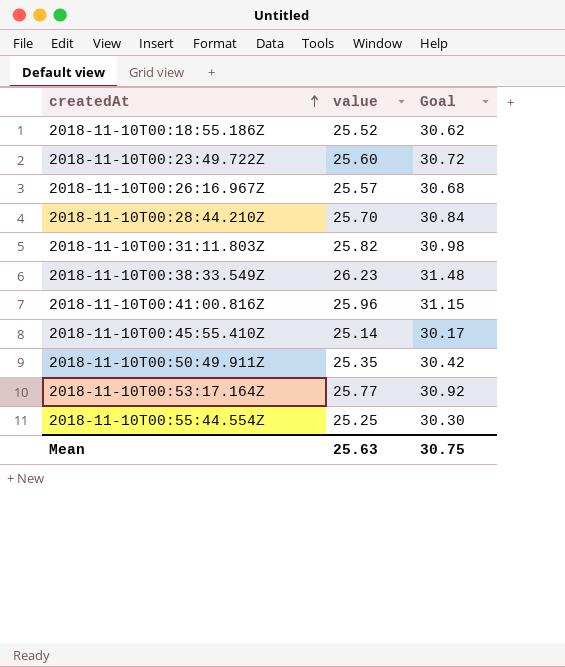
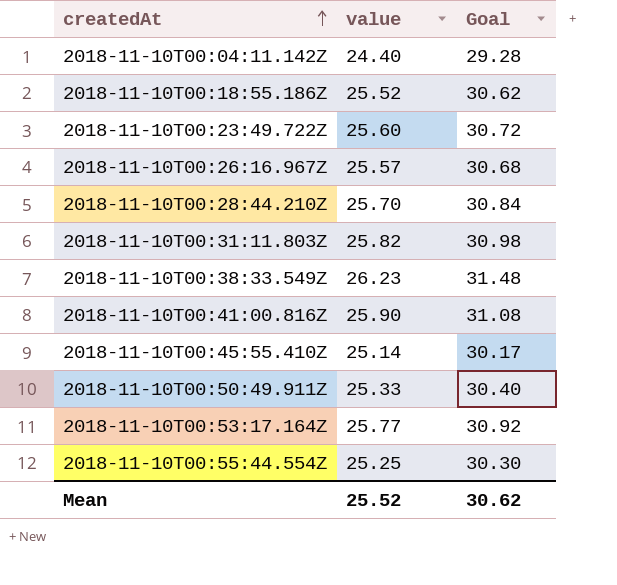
row 2018-11-10T00:04:11.142Z: none -> 24.40 | 29.28
2018-11-10T00:41:00.816Z | value: 25.96 -> 25.90
2018-11-10T00:41:00.816Z | Goal: 31.15 -> 31.08
2018-11-10T00:50:49.911Z | value: 25.35 -> 25.33
2018-11-10T00:50:49.911Z | Goal: 30.42 -> 30.40
Mean | value: 25.63 -> 25.52
Mean | Goal: 30.75 -> 30.62

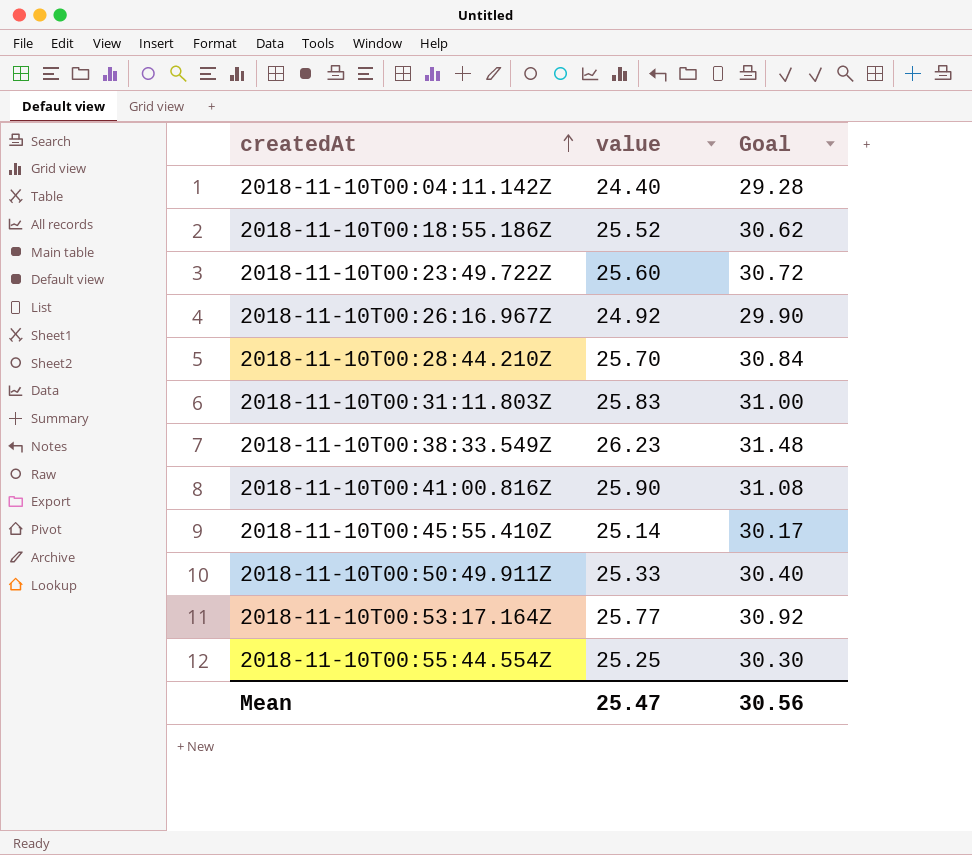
2018-11-10T00:26:16.967Z | value: 25.57 -> 24.92
2018-11-10T00:26:16.967Z | Goal: 30.68 -> 29.90
2018-11-10T00:31:11.803Z | value: 25.82 -> 25.83
2018-11-10T00:31:11.803Z | Goal: 30.98 -> 31.00
Mean | value: 25.52 -> 25.47
Mean | Goal: 30.62 -> 30.56

